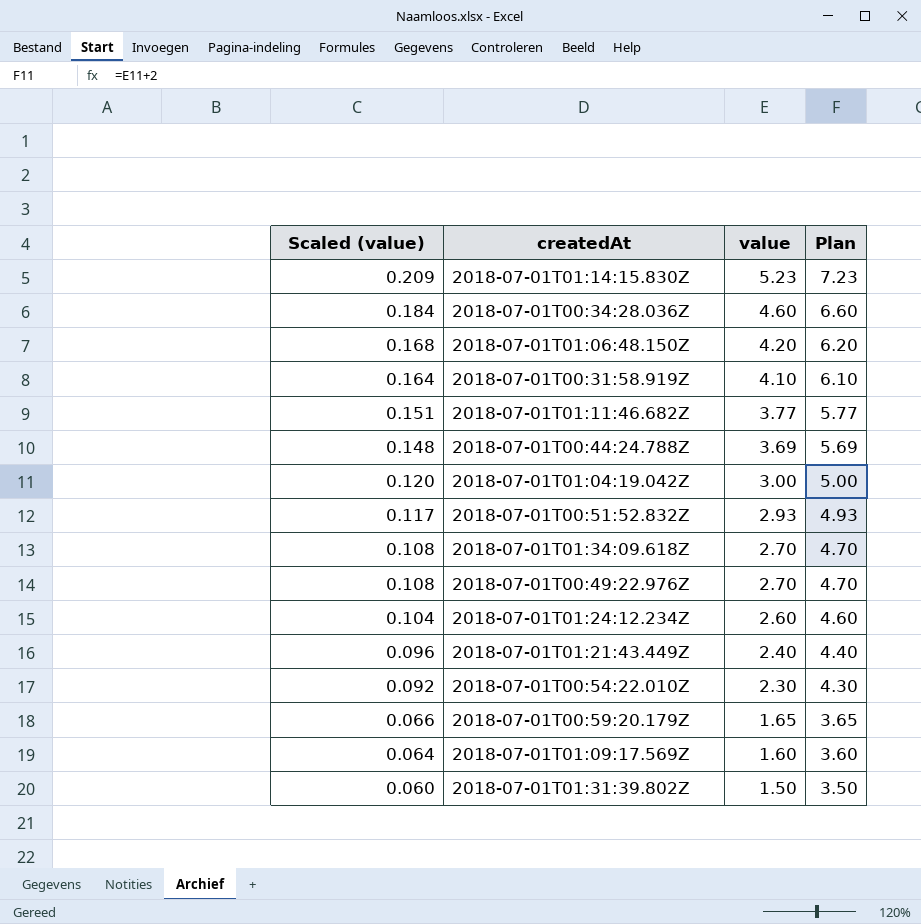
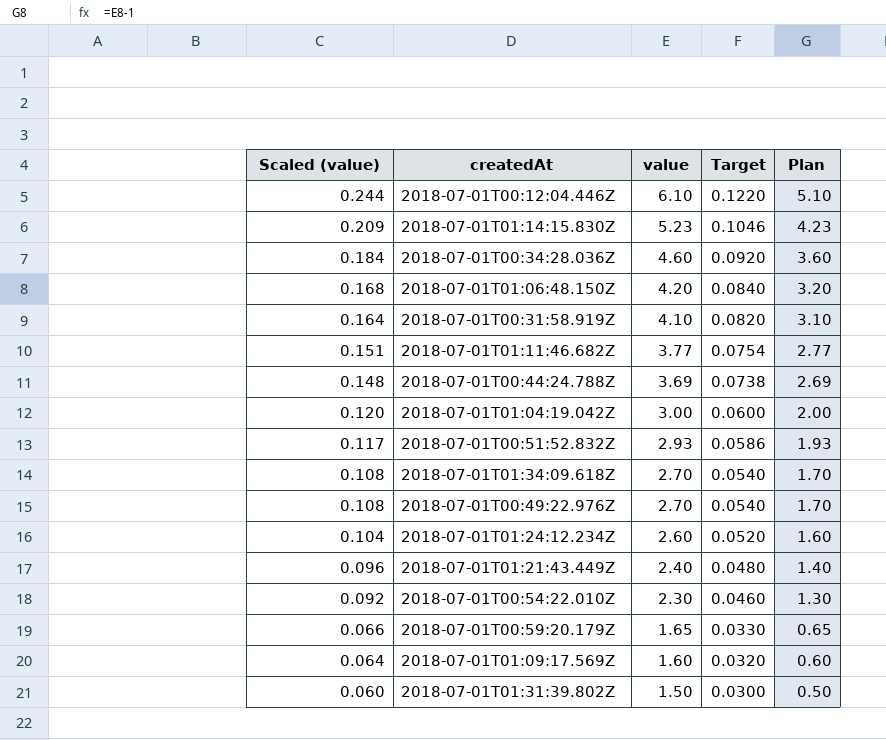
column Target | formula: none -> [value] * 0.02
column Plan | formula: [value] + 2 -> [value] - 1
row 2018-07-01T00:12:04.446Z: none -> 0.244 | 6.10 | 0.1220 | 5.10

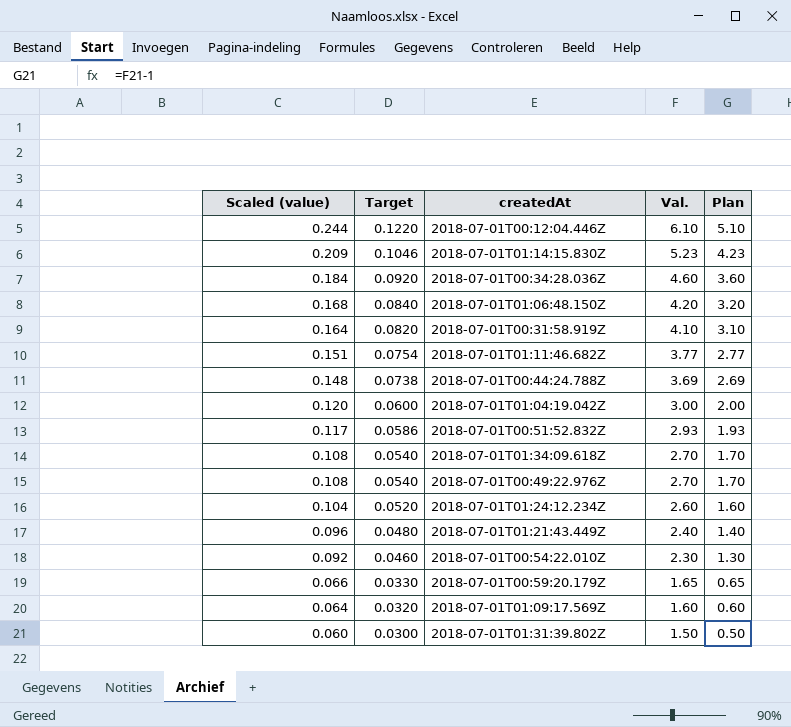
column Target | position: 4 -> 2
column name: value -> Val.

